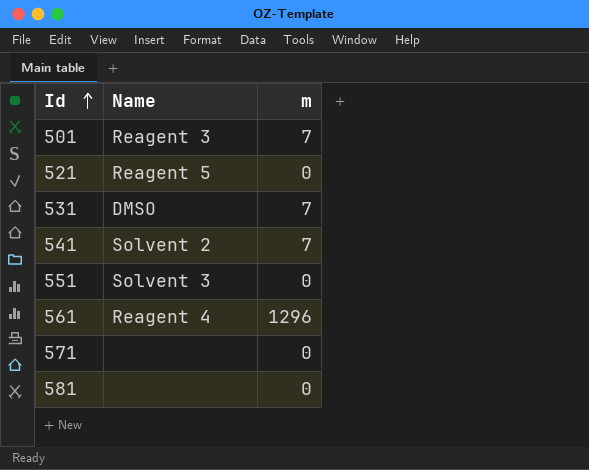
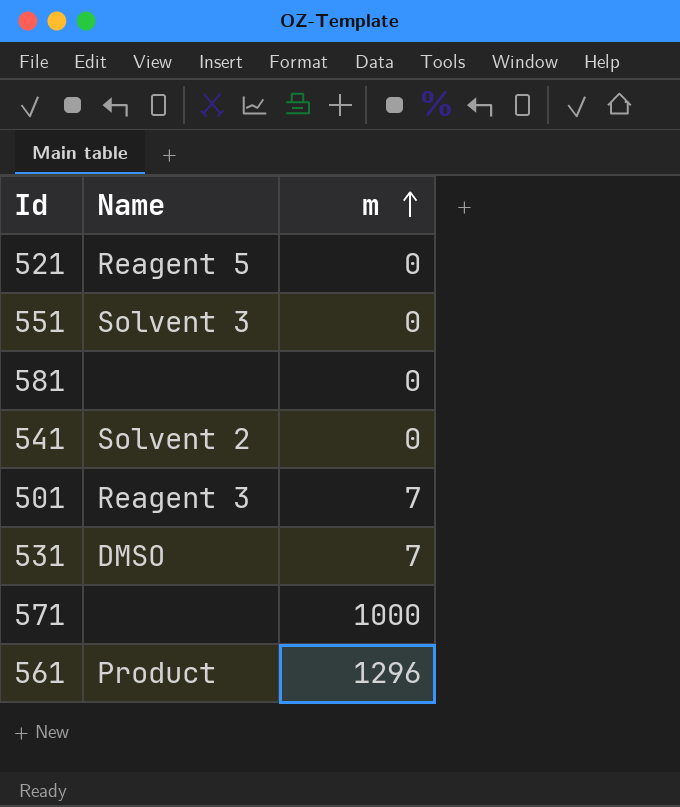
row order: Id ascending -> m ascending
541 | m: 7 -> 0
571 | m: 0 -> 1000
561 | Name: Reagent 4 -> Product

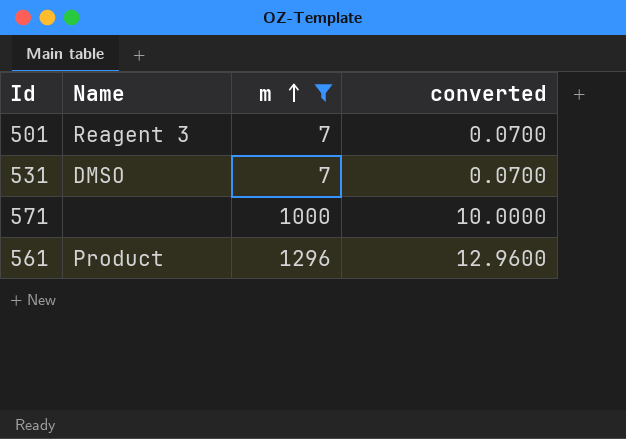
filter: none -> m != 0
column converted | formula: none -> [m] * 0.01

